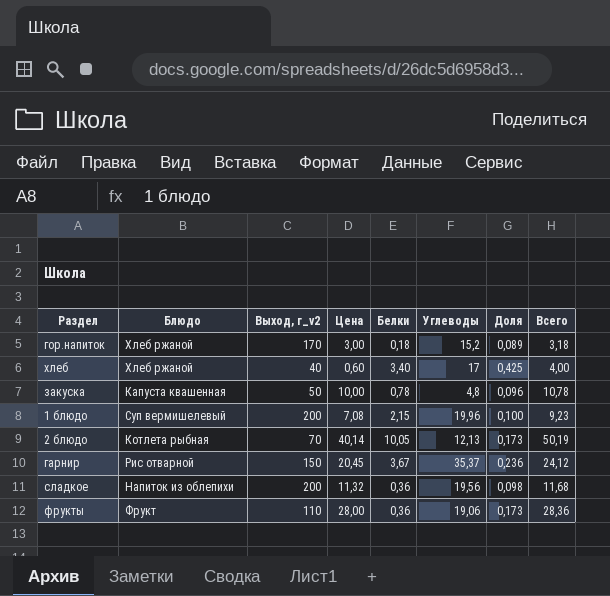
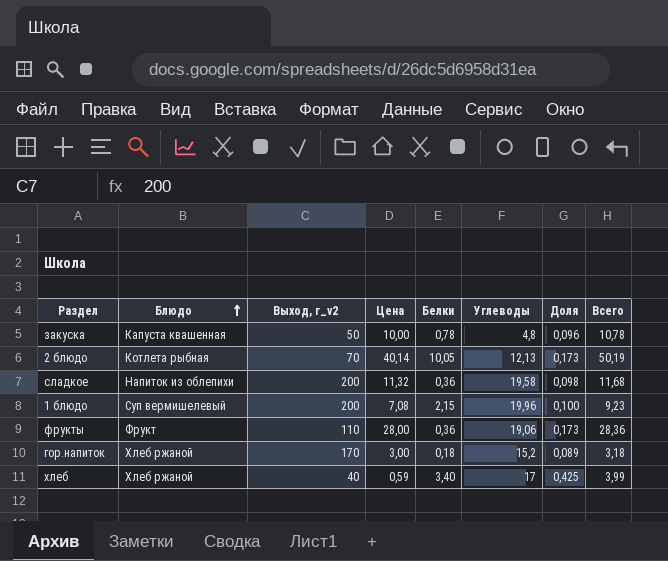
row order: none -> Блюдо ascending
row гарнир: Рис отварной | 150 | 20,45 | 3,67 | 35,37 | 0,236 | 24,12 -> none
сладкое | Углеводы: 19,56 -> 19,58
хлеб | Цена: 0,60 -> 0,59
хлеб | Всего: 4,00 -> 3,99

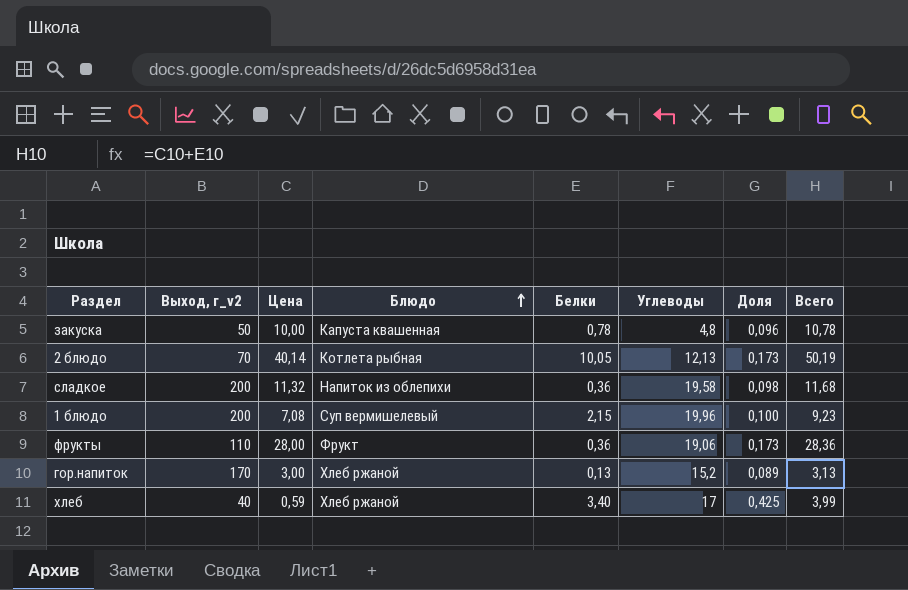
column Блюдо | position: 2 -> 4
гор.напиток | Белки: 0,18 -> 0,13
гор.напиток | Всего: 3,18 -> 3,13

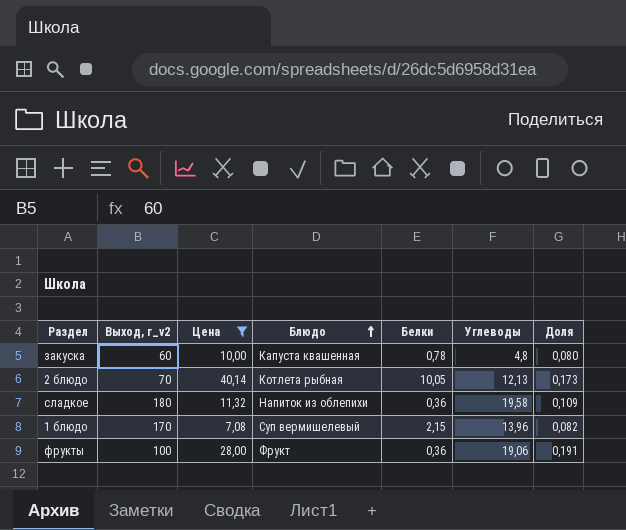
filter: none -> Цена >= 7,08
column Всего | formula: [Цена] + [Белки] -> none
закуска | Выход, г_v2: 50 -> 60
закуска | Доля: 0,096 -> 0,080
сладкое | Выход, г_v2: 200 -> 180
сладкое | Доля: 0,098 -> 0,109
1 блюдо | Выход, г_v2: 200 -> 170
1 блюдо | Углеводы: 19,96 -> 13,96
1 блюдо | Доля: 0,100 -> 0,082
фрукты | Выход, г_v2: 110 -> 100
фрукты | Доля: 0,173 -> 0,191

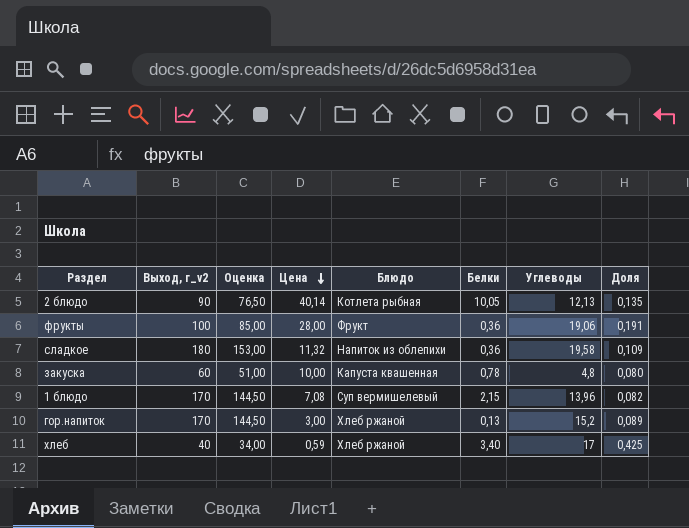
filter: Цена >= 7,08 -> none
row order: Блюдо ascending -> Цена descending
column Оценка | formula: none -> [Выход, г_v2] * 0,85
2 блюдо | Выход, г_v2: 70 -> 90
2 блюдо | Доля: 0,173 -> 0,135

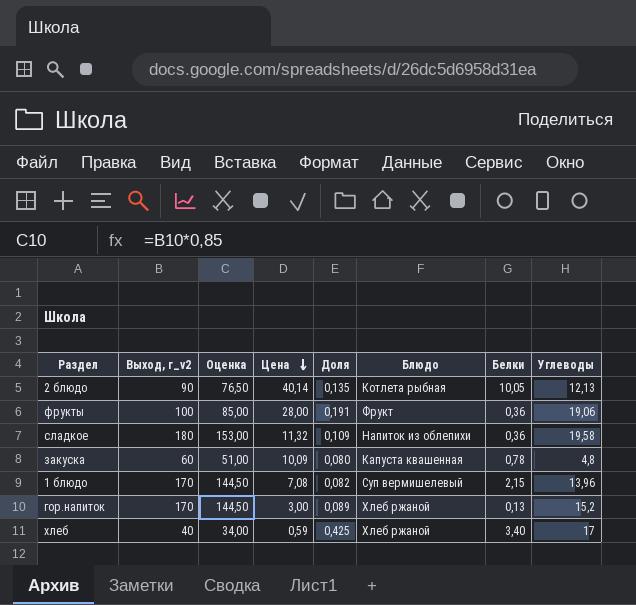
column Доля | position: 8 -> 5
закуска | Цена: 10,00 -> 10,09

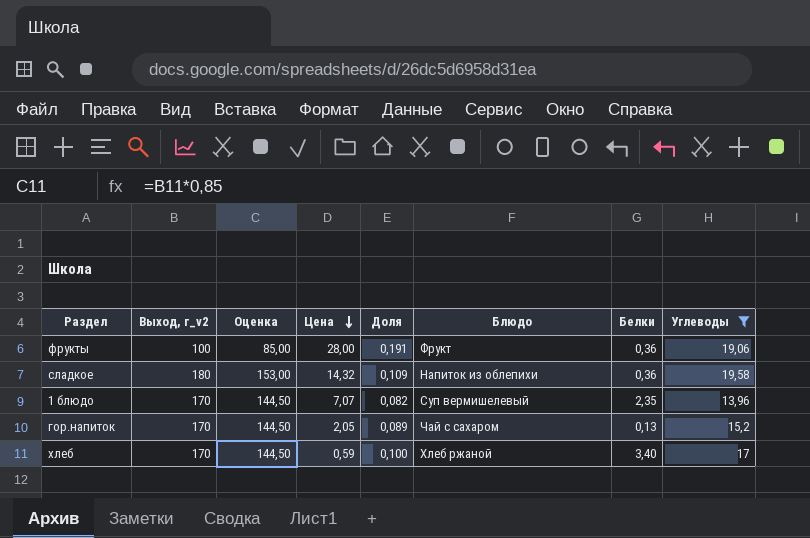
filter: none -> Углеводы >= 13,96
сладкое | Цена: 11,32 -> 14,32
1 блюдо | Цена: 7,08 -> 7,07
1 блюдо | Белки: 2,15 -> 2,35
гор.напиток | Цена: 3,00 -> 2,05
гор.напиток | Блюдо: Хлеб ржаной -> Чай с сахаром
хлеб | Выход, г_v2: 40 -> 170
хлеб | Оценка: 34,00 -> 144,50
хлеб | Доля: 0,425 -> 0,100

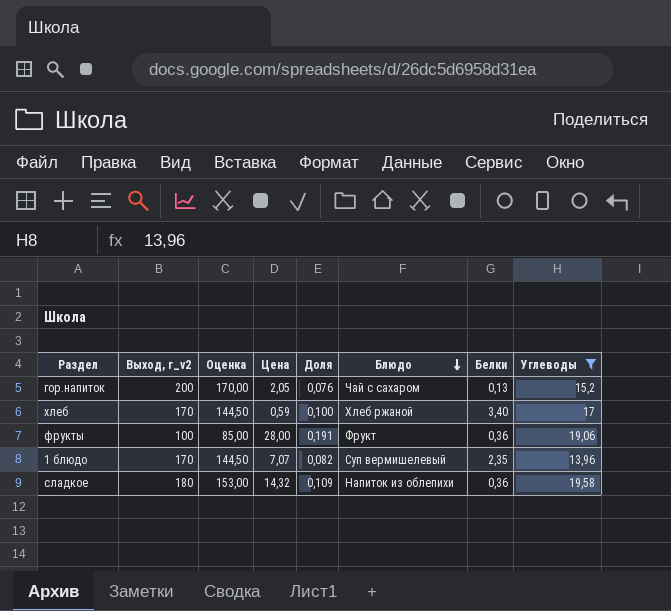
row order: Цена descending -> Блюдо descending
гор.напиток | Выход, г_v2: 170 -> 200
гор.напиток | Оценка: 144,50 -> 170,00
гор.напиток | Доля: 0,089 -> 0,076

